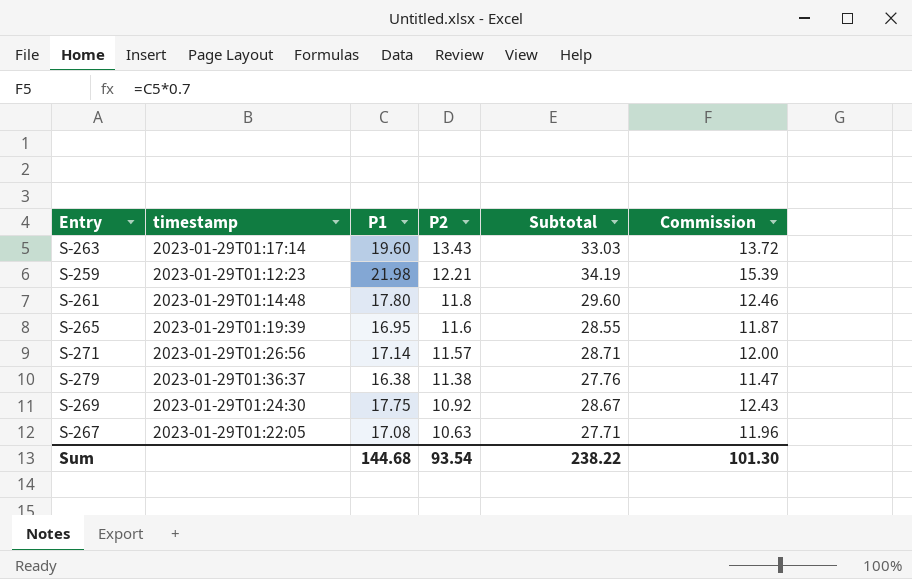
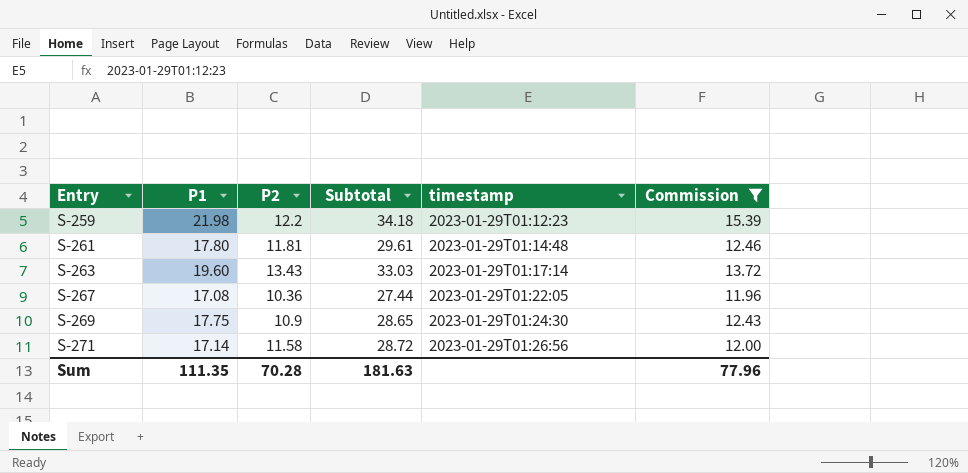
filter: none -> Commission >= 11.96
row order: P2 descending -> Entry ascending
column timestamp | position: 2 -> 5
S-259 | P2: 12.21 -> 12.2
S-259 | Subtotal: 34.19 -> 34.18
S-261 | P2: 11.8 -> 11.81
S-261 | Subtotal: 29.60 -> 29.61
S-267 | P2: 10.63 -> 10.36
S-267 | Subtotal: 27.71 -> 27.44
S-269 | P2: 10.92 -> 10.9
S-269 | Subtotal: 28.67 -> 28.65
S-271 | P2: 11.57 -> 11.58
S-271 | Subtotal: 28.71 -> 28.72
Sum | P1: 144.68 -> 111.35
Sum | P2: 93.54 -> 70.28
Sum | Subtotal: 238.22 -> 181.63
Sum | Commission: 101.30 -> 77.96

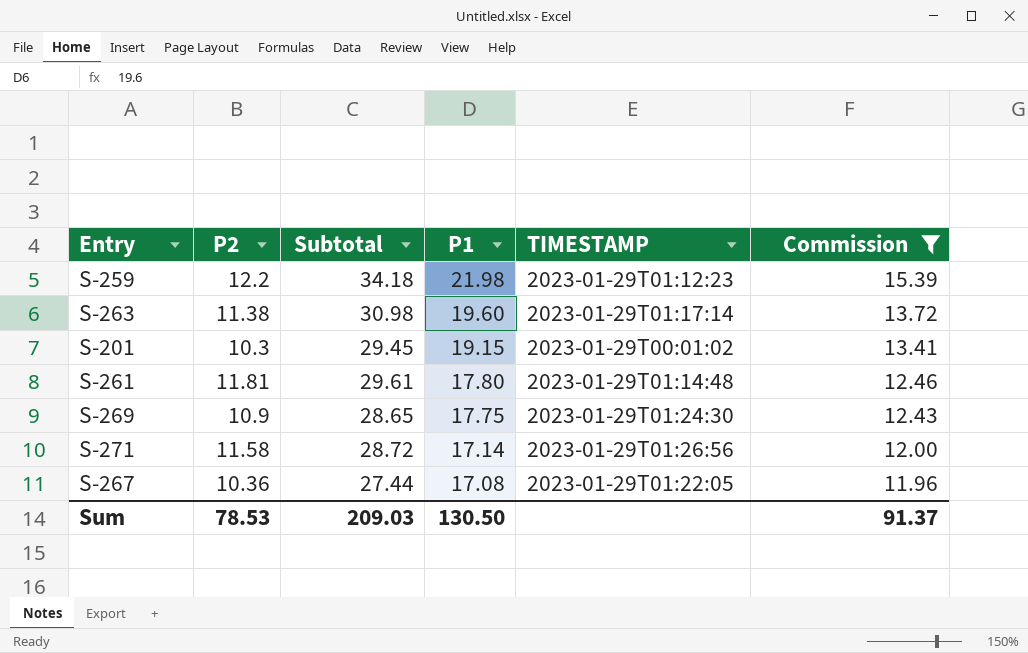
row order: Entry ascending -> P1 descending
column P1 | position: 2 -> 4
column name: timestamp -> TIMESTAMP
S-263 | P2: 13.43 -> 11.38
S-263 | Subtotal: 33.03 -> 30.98
row S-201: none -> 10.3 | 29.45 | 19.15 | 2023-01-29T00:01:02 | 13.41
Sum | P2: 70.28 -> 78.53
Sum | Subtotal: 181.63 -> 209.03
Sum | P1: 111.35 -> 130.50
Sum | Commission: 77.96 -> 91.37

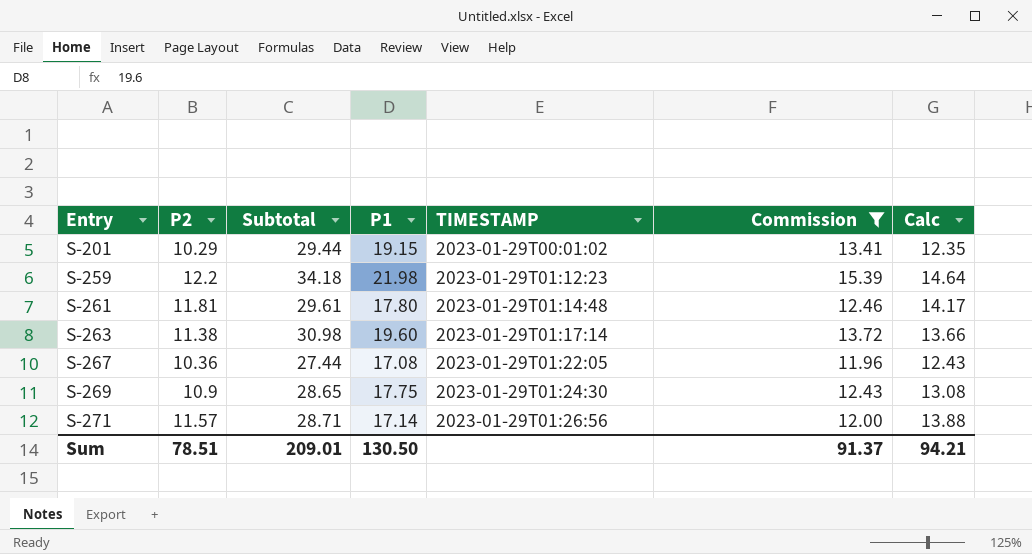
row order: P1 descending -> Entry ascending
column Calc | formula: none -> [P2] * 1.2
S-201 | P2: 10.3 -> 10.29
S-201 | Subtotal: 29.45 -> 29.44
S-271 | P2: 11.58 -> 11.57
S-271 | Subtotal: 28.72 -> 28.71
Sum | P2: 78.53 -> 78.51
Sum | Subtotal: 209.03 -> 209.01

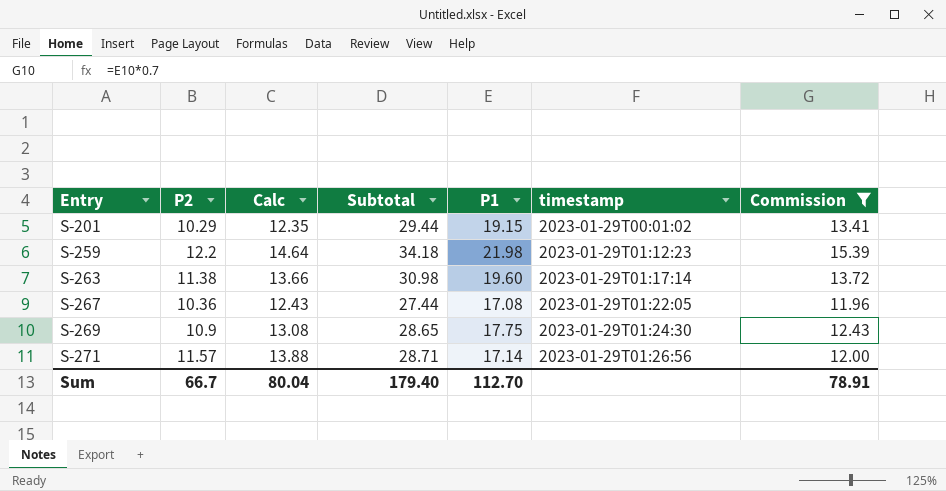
column Calc | position: 7 -> 3
column name: TIMESTAMP -> timestamp
row S-261: 11.81 | 29.61 | 17.80 | 2023-01-29T01:14:48 | 12.46 | 14.17 -> none
Sum | P2: 78.51 -> 66.7
Sum | Calc: 94.21 -> 80.04
Sum | Subtotal: 209.01 -> 179.40
Sum | P1: 130.50 -> 112.70
Sum | Commission: 91.37 -> 78.91

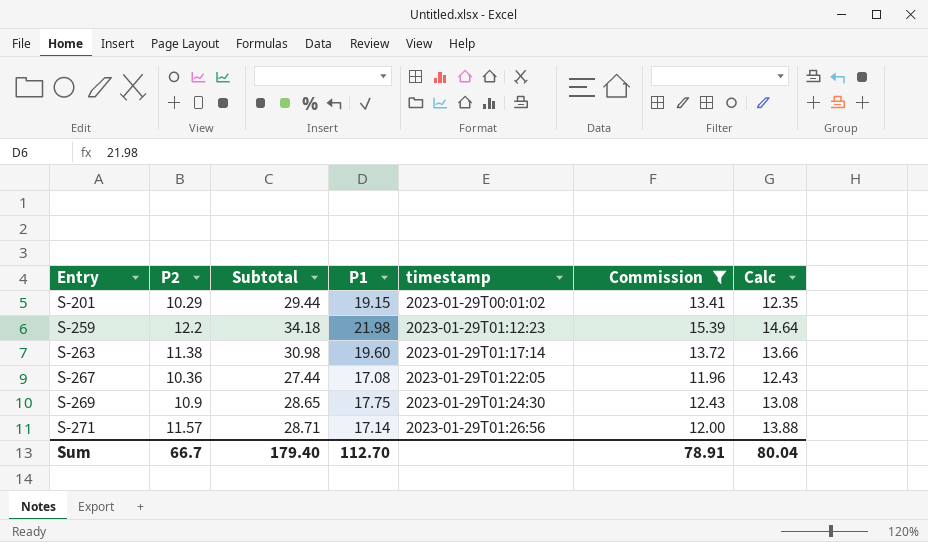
column Calc | position: 3 -> 7

